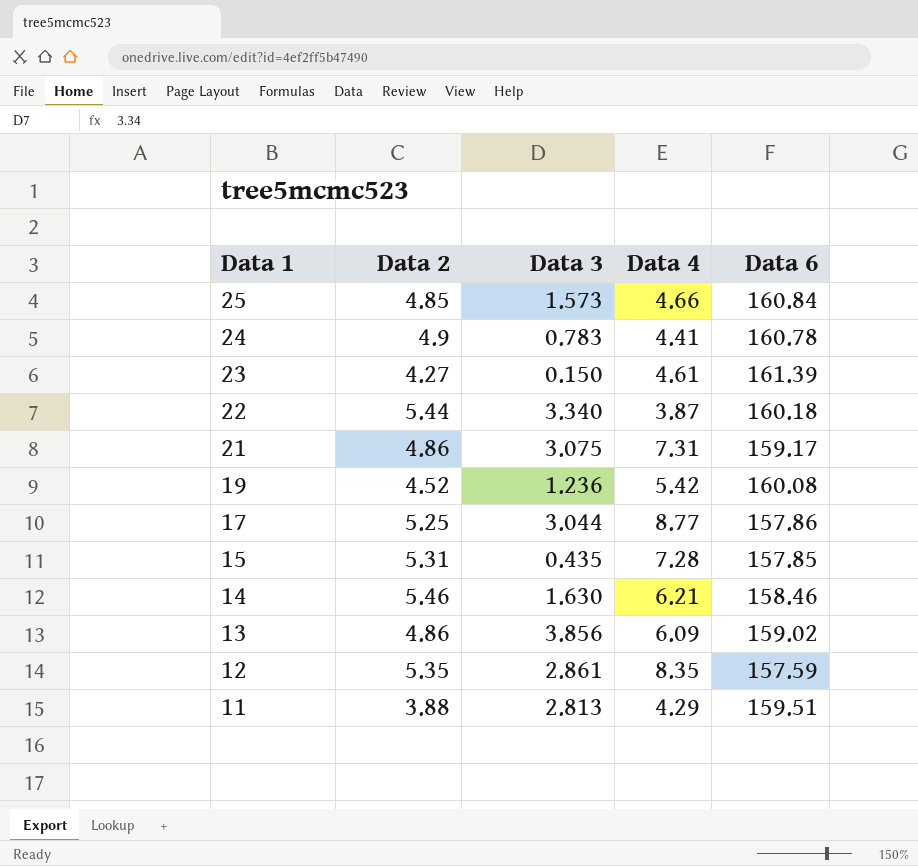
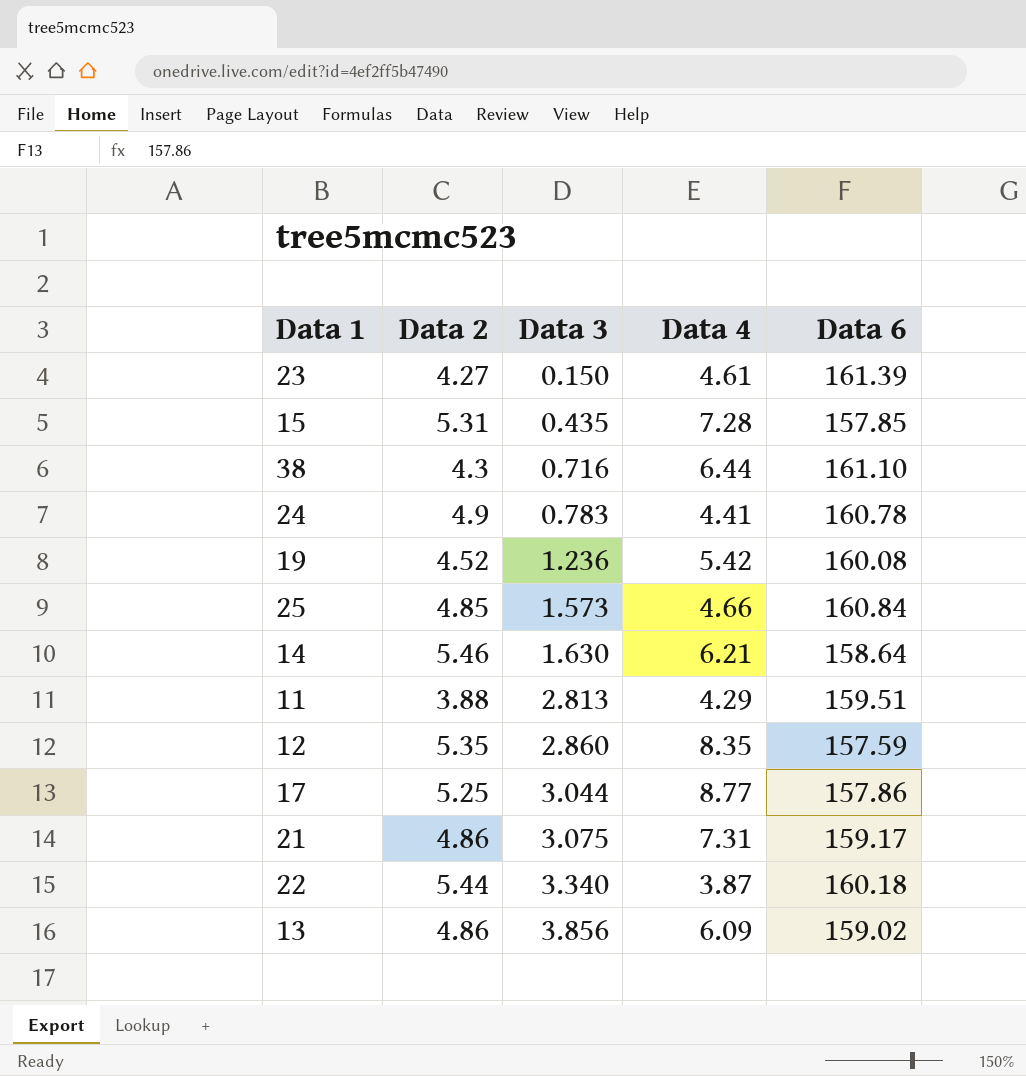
row order: Data 1 descending -> Data 3 ascending
row 38: none -> 4.3 | 0.716 | 6.44 | 161.10
14 | Data 6: 158.46 -> 158.64
12 | Data 3: 2.861 -> 2.860

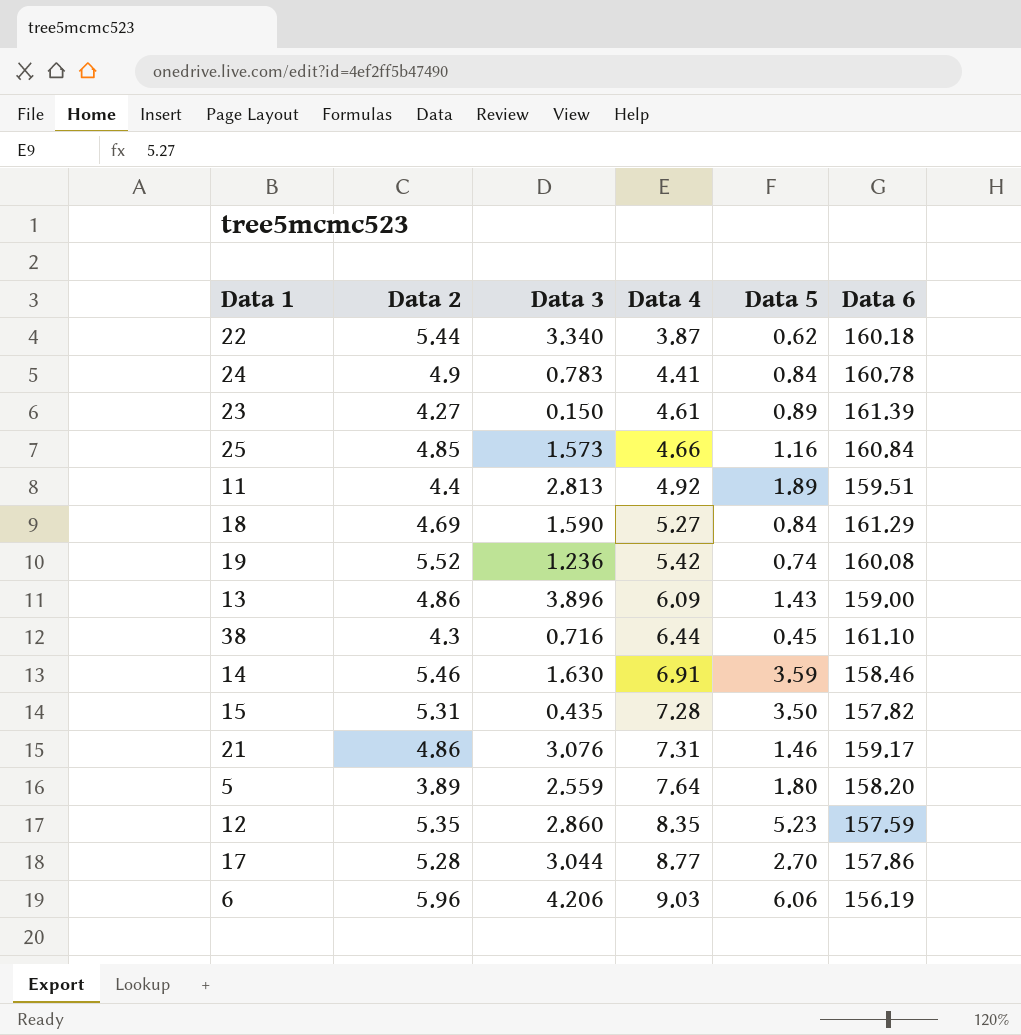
row order: Data 3 ascending -> Data 4 ascending
column Data 5 | position: none -> 5
11 | Data 2: 3.88 -> 4.4
11 | Data 4: 4.29 -> 4.92
row 18: none -> 4.69 | 1.590 | 5.27 | 0.84 | 161.29
19 | Data 2: 4.52 -> 5.52
13 | Data 3: 3.856 -> 3.896
13 | Data 6: 159.02 -> 159.00
14 | Data 4: 6.21 -> 6.91
14 | Data 6: 158.64 -> 158.46
15 | Data 6: 157.85 -> 157.82
21 | Data 3: 3.075 -> 3.076
row 5: none -> 3.89 | 2.559 | 7.64 | 1.80 | 158.20
17 | Data 2: 5.25 -> 5.28
row 6: none -> 5.96 | 4.206 | 9.03 | 6.06 | 156.19

